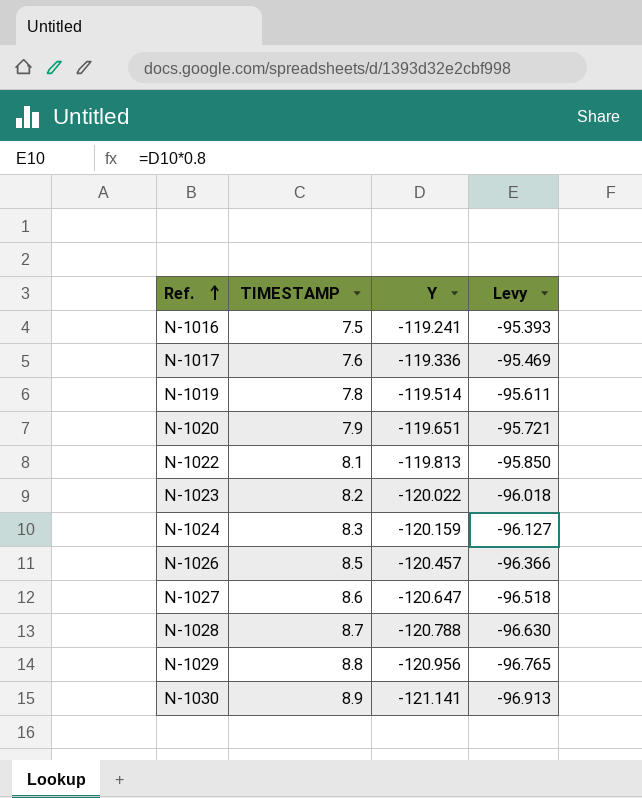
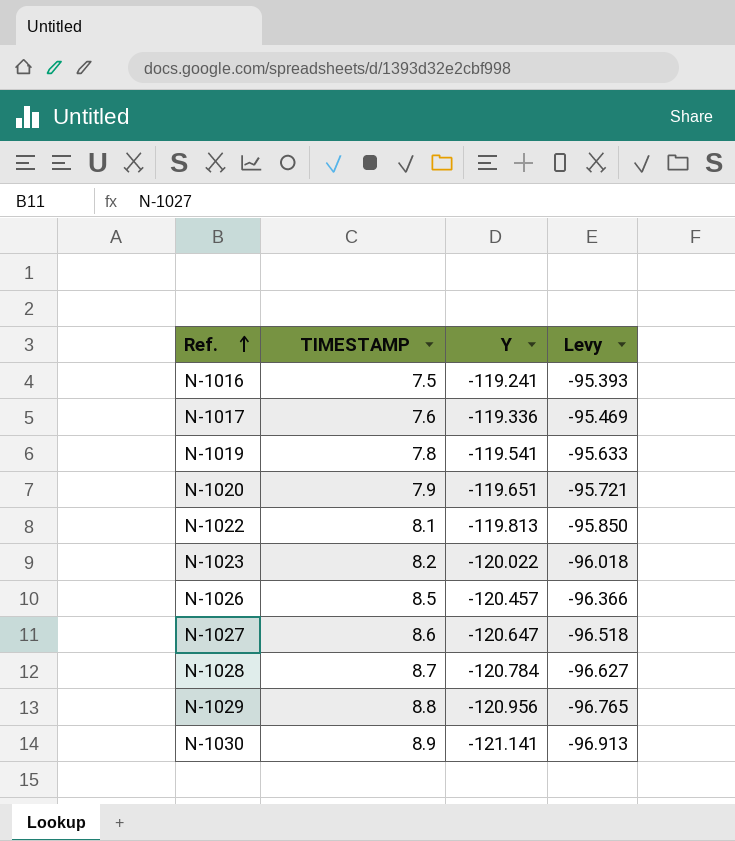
row N-1024: 8.3 | -120.159 | -96.127 -> none
N-1019 | Y: -119.514 -> -119.541
N-1019 | Levy: -95.611 -> -95.633
N-1028 | Y: -120.788 -> -120.784
N-1028 | Levy: -96.630 -> -96.627

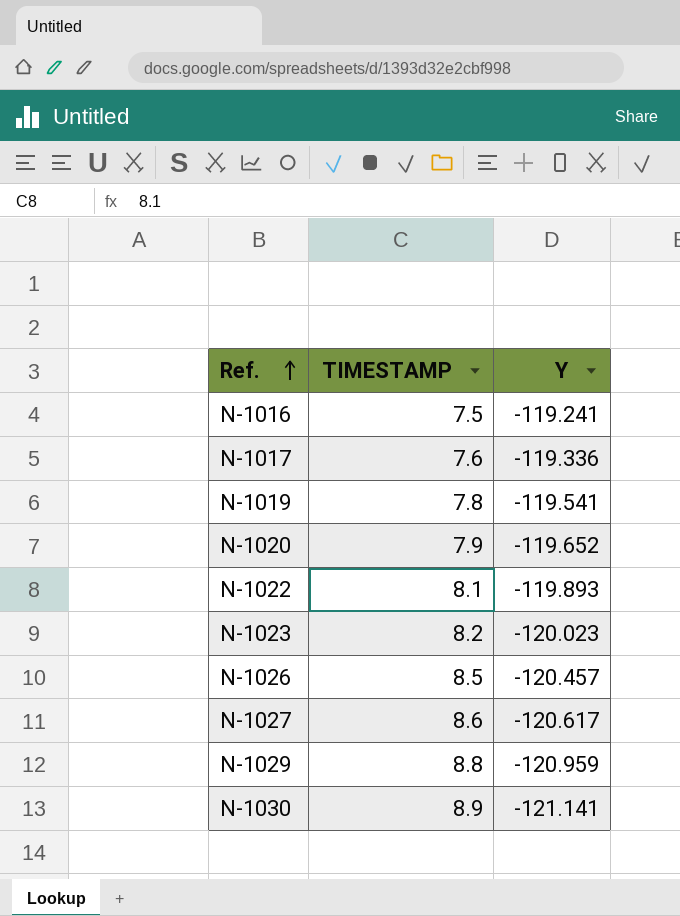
column Levy | formula: [Y] * 0.8 -> none
row N-1028: 8.7 | -120.784 | -96.627 -> none
N-1020 | Y: -119.651 -> -119.652
N-1022 | Y: -119.813 -> -119.893
N-1023 | Y: -120.022 -> -120.023
N-1027 | Y: -120.647 -> -120.617
N-1029 | Y: -120.956 -> -120.959

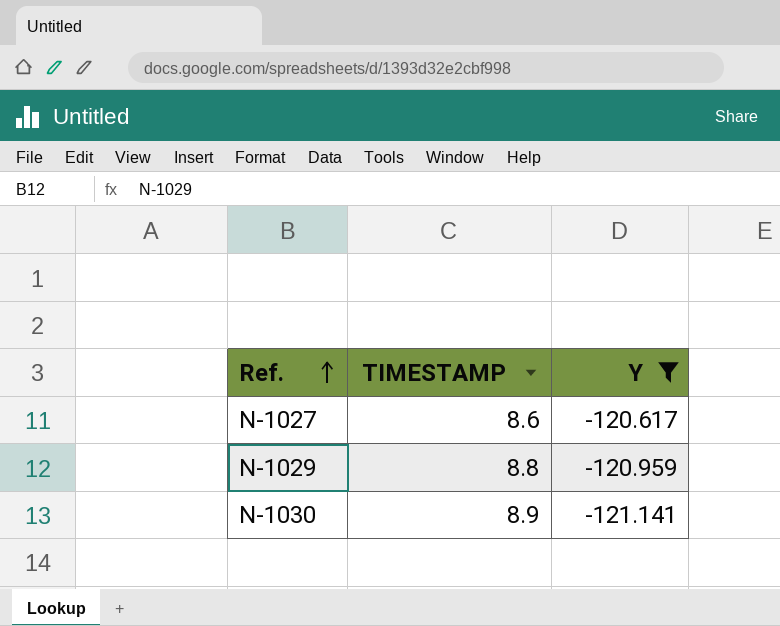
filter: none -> Y <= -120.617

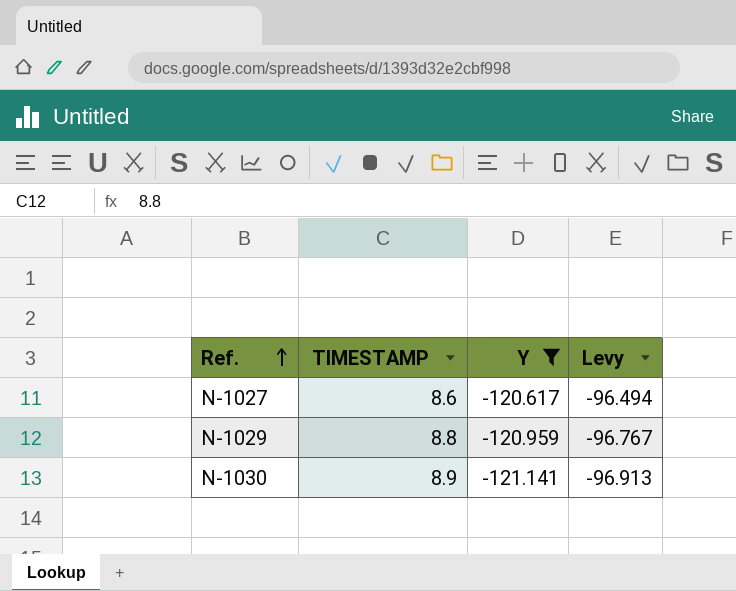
column Levy | formula: none -> [Y] * 0.8

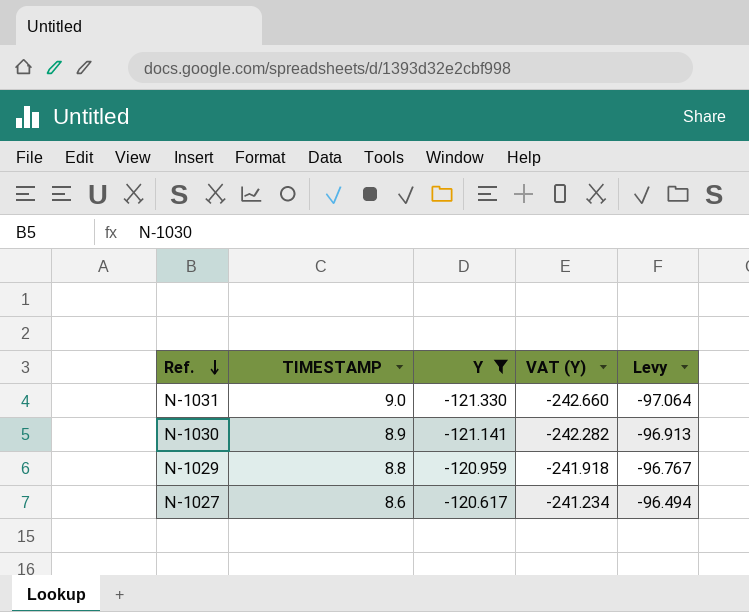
row order: Ref. ascending -> Ref. descending
column VAT (Y) | formula: none -> [Y] * 2
row N-1031: none -> 9.0 | -121.330 | -242.660 | -97.064

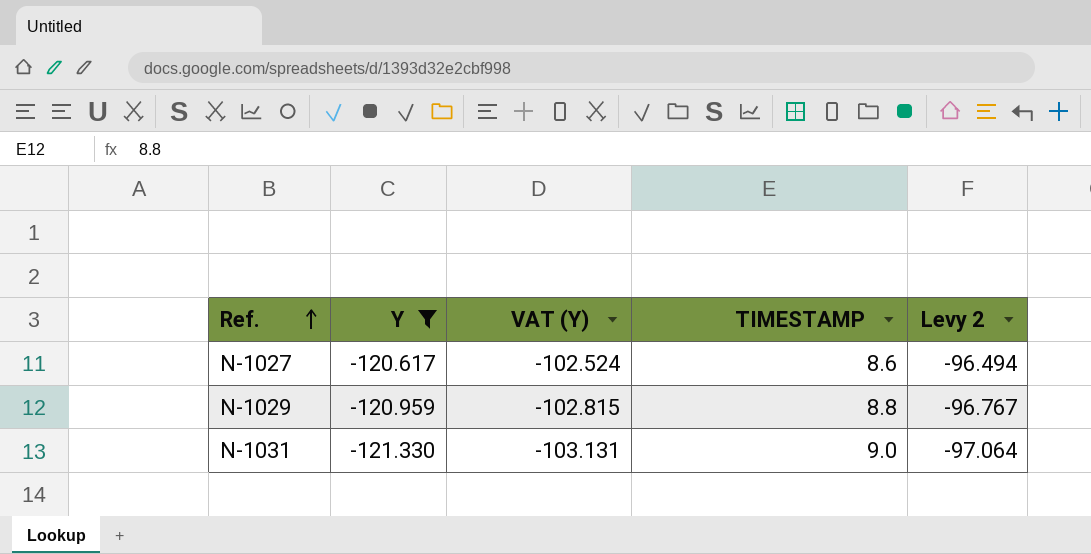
row order: Ref. descending -> Ref. ascending
column VAT (Y) | formula: [Y] * 2 -> [Y] * 0.85
column TIMESTAMP | position: 2 -> 4
column name: Levy -> Levy 2
row N-1030: 8.9 | -121.141 | -242.282 | -96.913 -> none

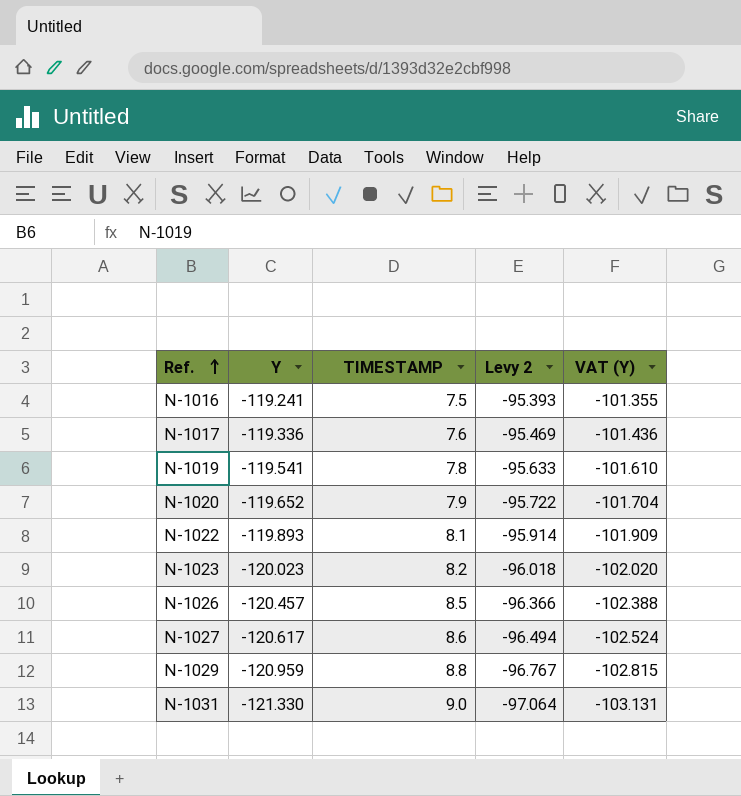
filter: Y <= -120.617 -> none
column VAT (Y) | position: 3 -> 5

